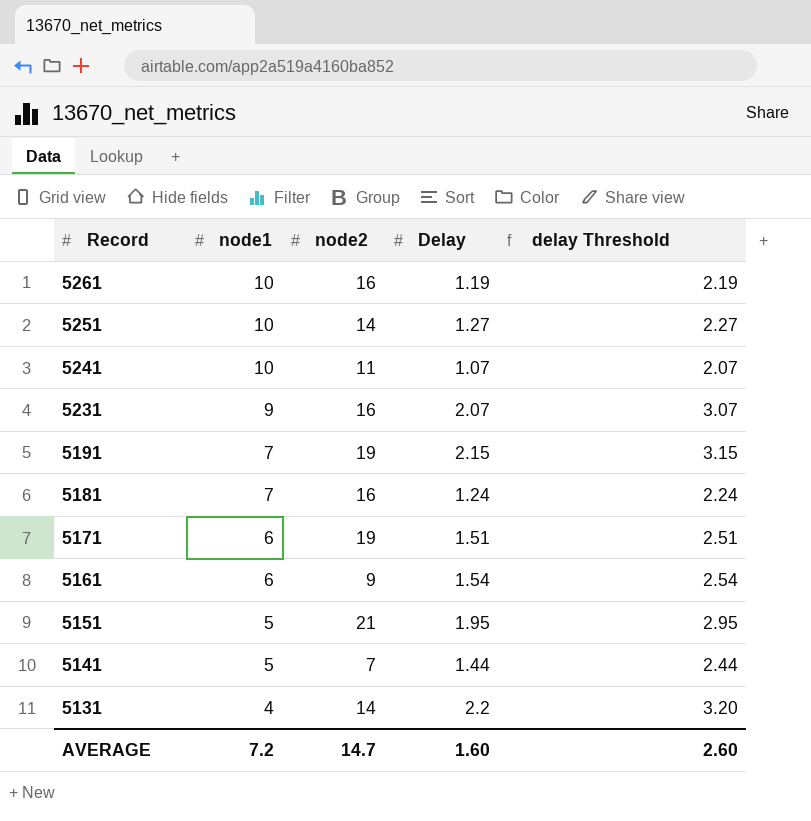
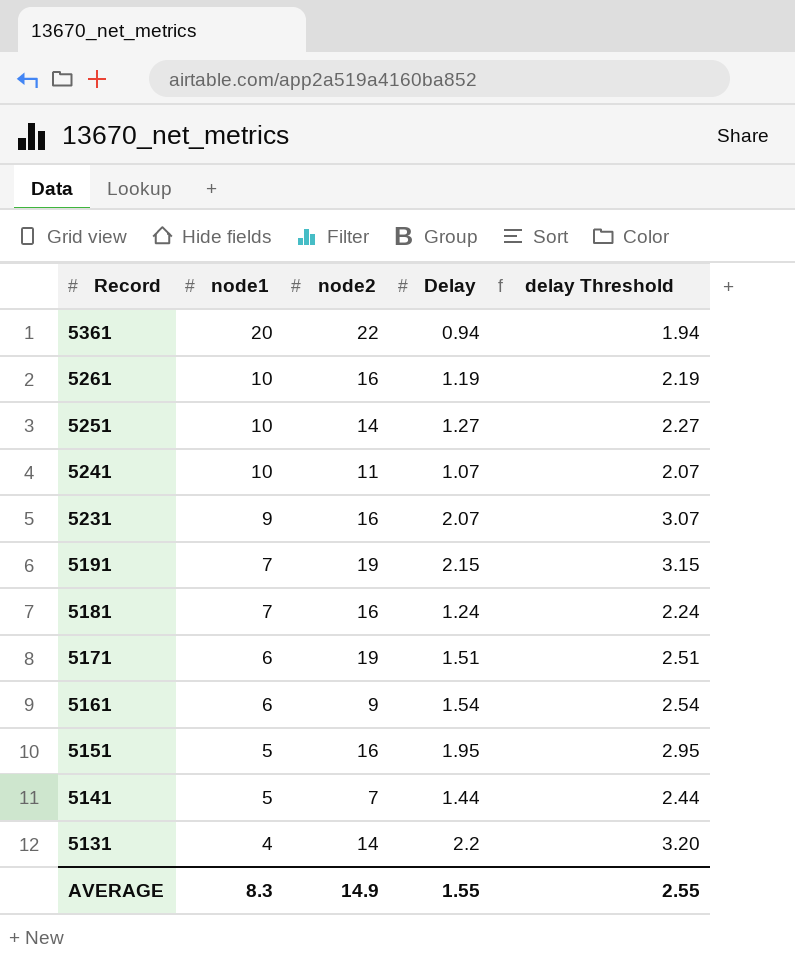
row 5361: none -> 20 | 22 | 0.94 | 1.94
5151 | node2: 21 -> 16
AVERAGE | node1: 7.2 -> 8.3
AVERAGE | node2: 14.7 -> 14.9
AVERAGE | Delay: 1.60 -> 1.55
AVERAGE | delay Threshold: 2.60 -> 2.55

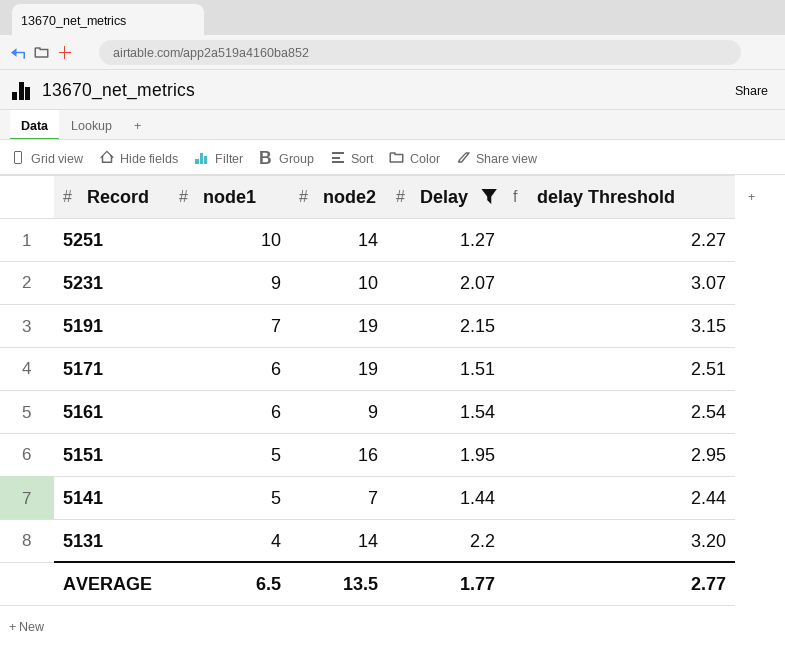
filter: none -> Delay >= 1.27
5231 | node2: 16 -> 10
AVERAGE | node1: 8.3 -> 6.5
AVERAGE | node2: 14.9 -> 13.5
AVERAGE | Delay: 1.55 -> 1.77
AVERAGE | delay Threshold: 2.55 -> 2.77

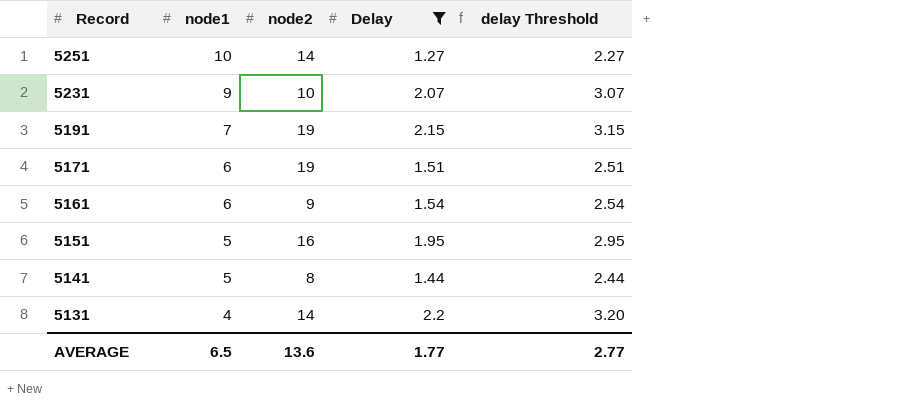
5141 | node2: 7 -> 8
AVERAGE | node2: 13.5 -> 13.6

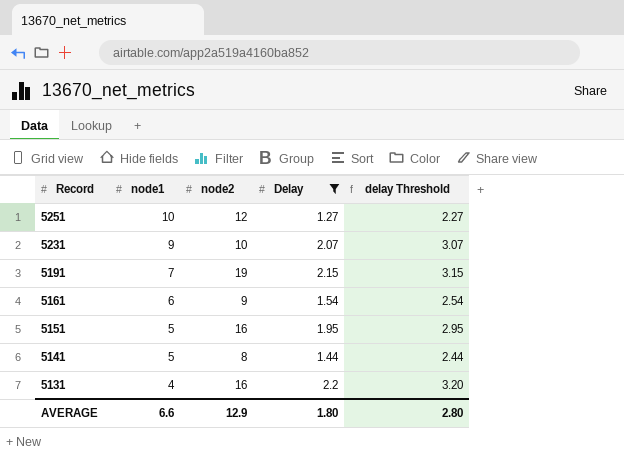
row 5171: 6 | 19 | 1.51 | 2.51 -> none
5251 | node2: 14 -> 12
5131 | node2: 14 -> 16
AVERAGE | node1: 6.5 -> 6.6
AVERAGE | node2: 13.6 -> 12.9
AVERAGE | Delay: 1.77 -> 1.80
AVERAGE | delay Threshold: 2.77 -> 2.80

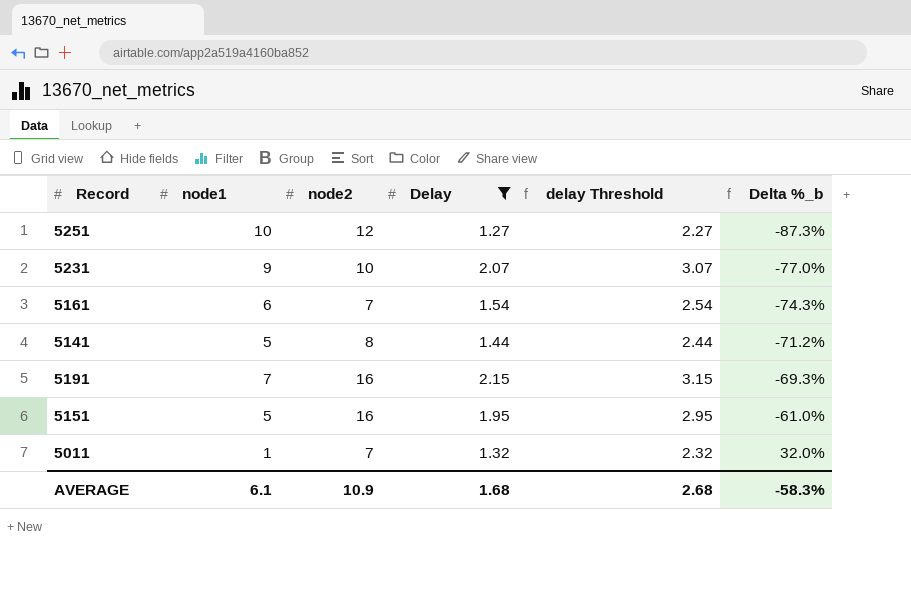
row order: Record descending -> Delta %_b ascending
column Delta %_b | formula: none -> ([Delay] - [node1]) / [node1]
row 5131: 4 | 16 | 2.2 | 3.20 -> none
5161 | node2: 9 -> 7
5191 | node2: 19 -> 16
row 5011: none -> 1 | 7 | 1.32 | 2.32 | 32.0%
AVERAGE | node1: 6.6 -> 6.1
AVERAGE | node2: 12.9 -> 10.9
AVERAGE | Delay: 1.80 -> 1.68
AVERAGE | delay Threshold: 2.80 -> 2.68

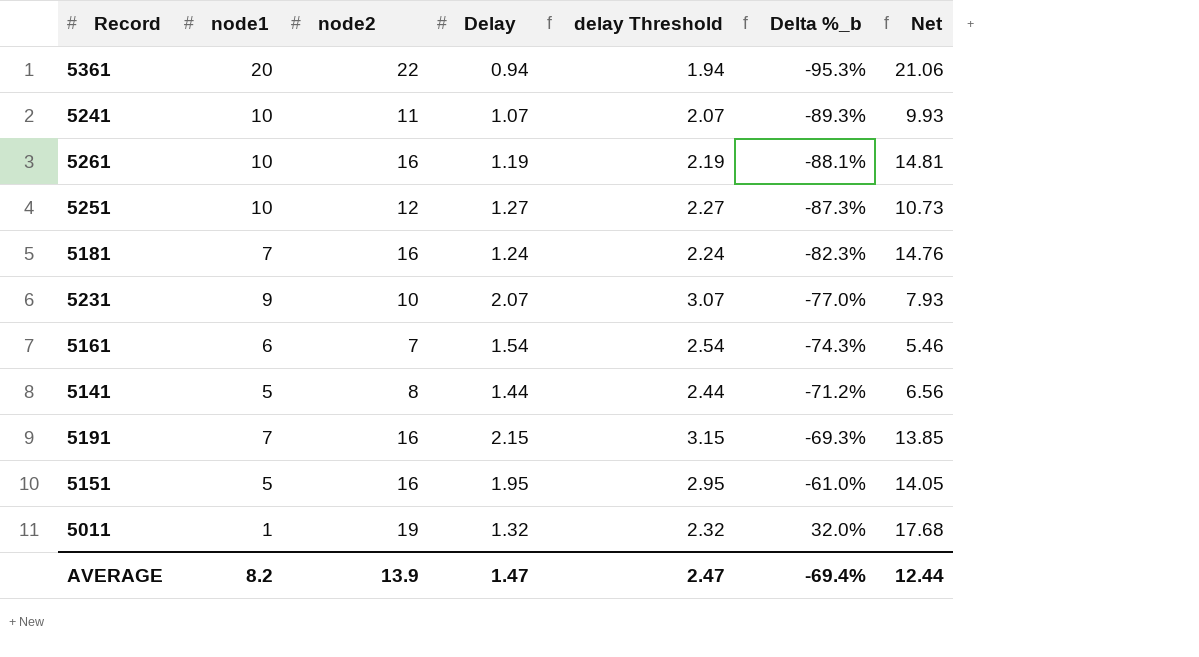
filter: Delay >= 1.27 -> none
column Net | formula: none -> [node2] - [Delay]
5011 | node2: 7 -> 19
AVERAGE | node1: 6.1 -> 8.2
AVERAGE | node2: 10.9 -> 13.9
AVERAGE | Delay: 1.68 -> 1.47
AVERAGE | delay Threshold: 2.68 -> 2.47
AVERAGE | Delta %_b: -58.3% -> -69.4%

